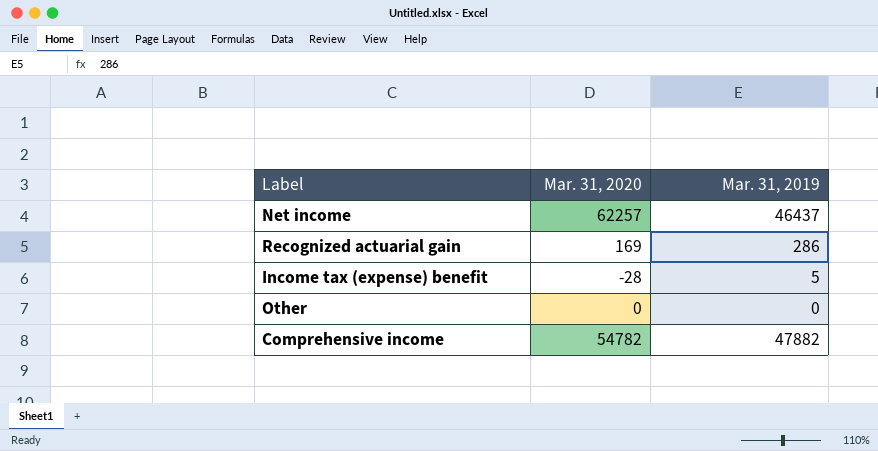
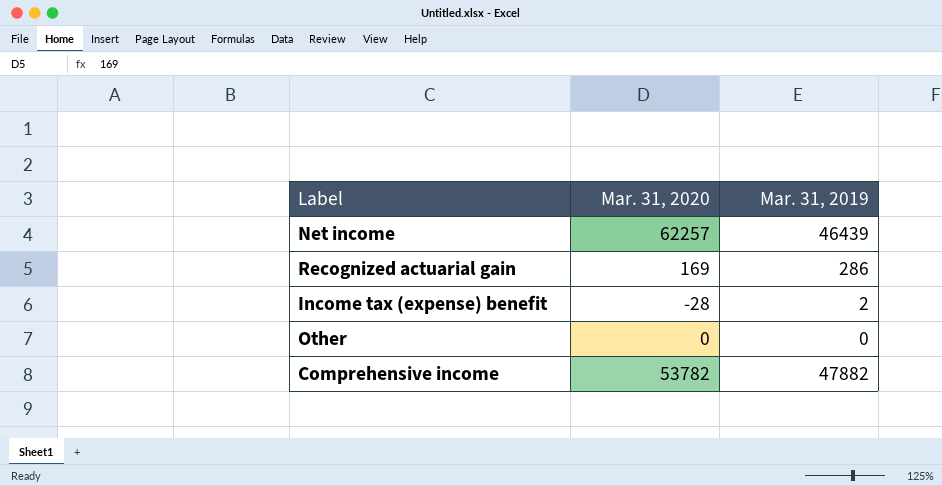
Net income | Mar. 31, 2019: 46437 -> 46439
Income tax (expense) benefit | Mar. 31, 2019: 5 -> 2
Comprehensive income | Mar. 31, 2020: 54782 -> 53782

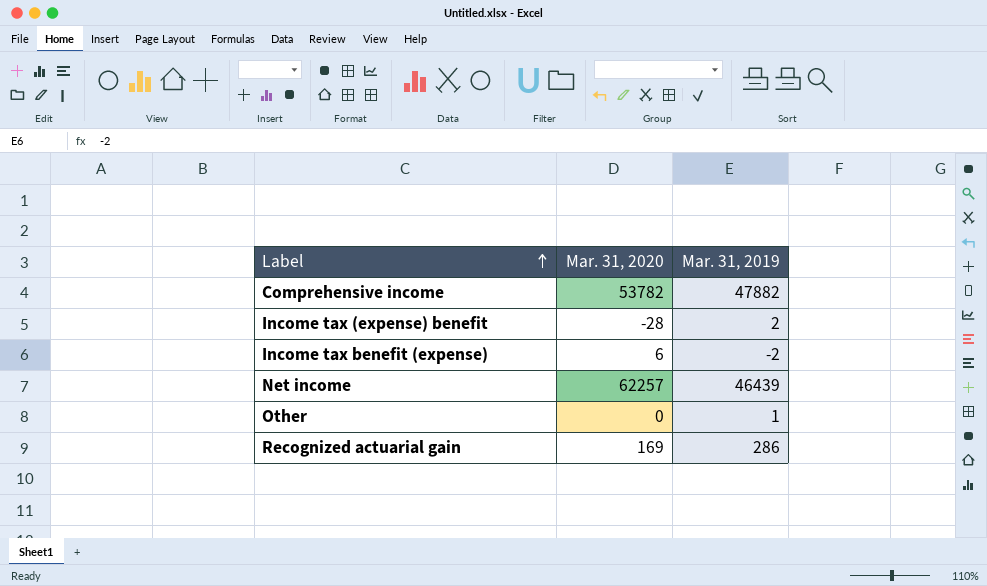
row order: none -> Label ascending
row Income tax benefit (expense): none -> 6 | -2
Other | Mar. 31, 2019: 0 -> 1

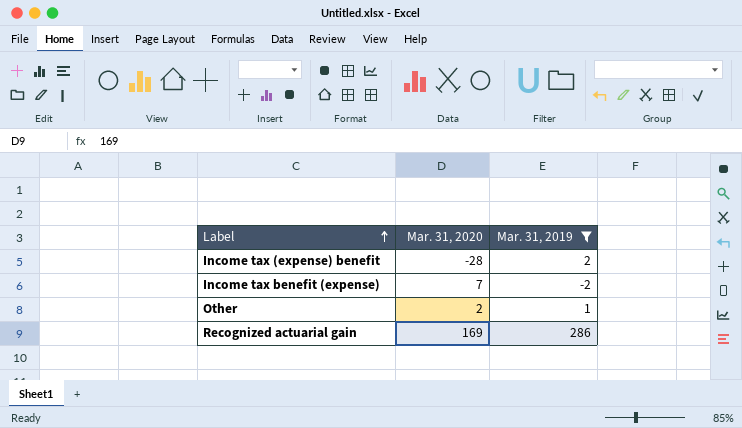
filter: none -> Mar. 31, 2019 <= 286
Income tax benefit (expense) | Mar. 31, 2020: 6 -> 7
Other | Mar. 31, 2020: 0 -> 2

